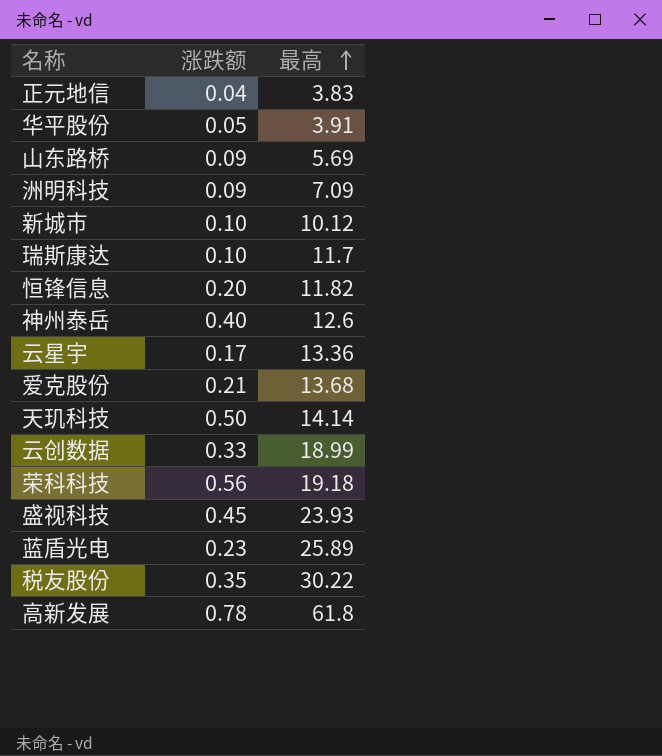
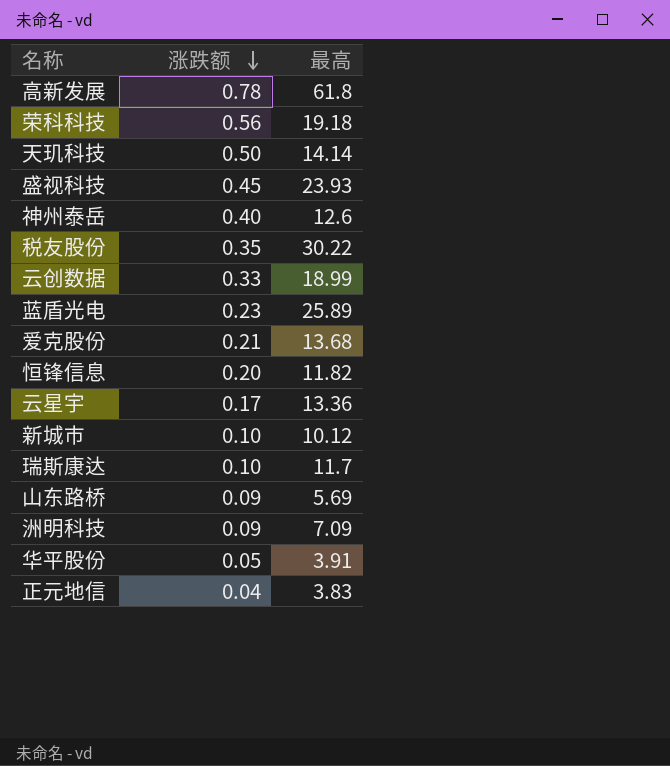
row order: 最高 ascending -> 涨跌额 descending

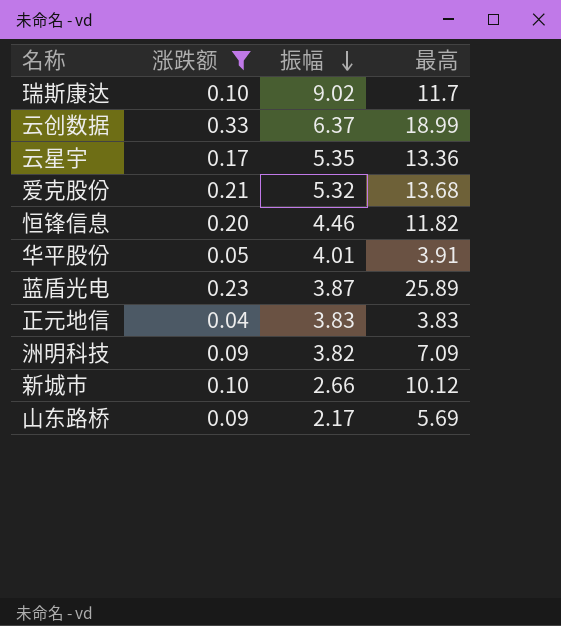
filter: none -> 涨跌额 <= 0.33
row order: 涨跌额 descending -> 振幅 descending
column 振幅 | position: none -> 3

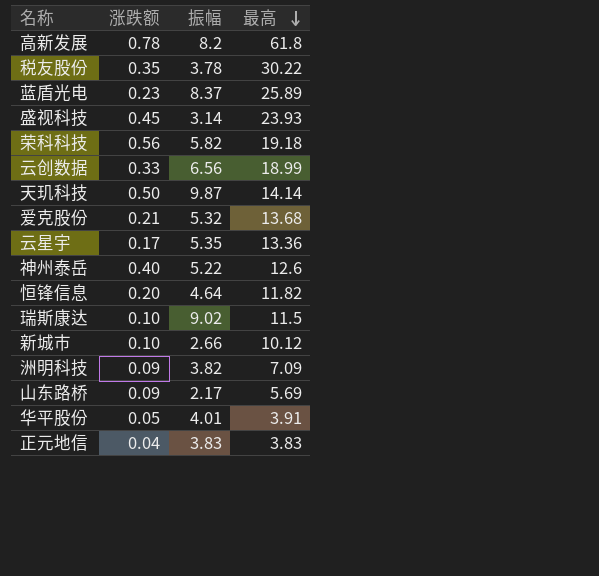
filter: 涨跌额 <= 0.33 -> none
row order: 振幅 descending -> 最高 descending
蓝盾光电 | 振幅: 3.87 -> 8.37
云创数据 | 振幅: 6.37 -> 6.56
恒锋信息 | 振幅: 4.46 -> 4.64
瑞斯康达 | 最高: 11.7 -> 11.5

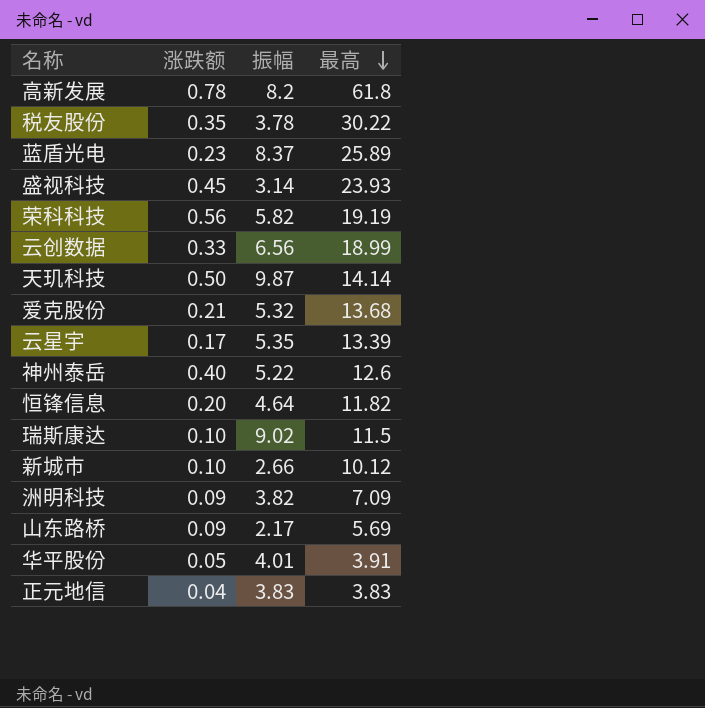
荣科科技 | 最高: 19.18 -> 19.19
云星宇 | 最高: 13.36 -> 13.39

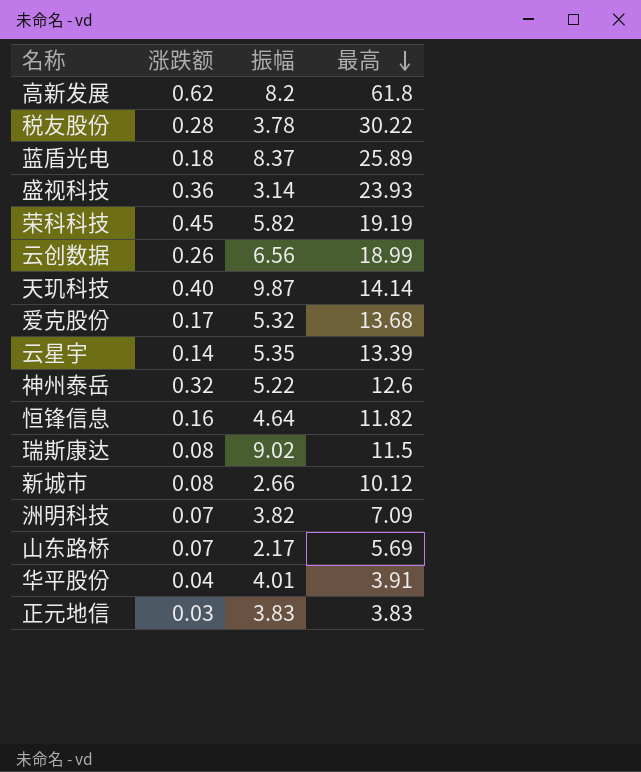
高新发展 | 涨跌额: 0.78 -> 0.62
税友股份 | 涨跌额: 0.35 -> 0.28
蓝盾光电 | 涨跌额: 0.23 -> 0.18
盛视科技 | 涨跌额: 0.45 -> 0.36
荣科科技 | 涨跌额: 0.56 -> 0.45
云创数据 | 涨跌额: 0.33 -> 0.26
天玑科技 | 涨跌额: 0.50 -> 0.40
爱克股份 | 涨跌额: 0.21 -> 0.17
云星宇 | 涨跌额: 0.17 -> 0.14
神州泰岳 | 涨跌额: 0.40 -> 0.32
恒锋信息 | 涨跌额: 0.20 -> 0.16
瑞斯康达 | 涨跌额: 0.10 -> 0.08
新城市 | 涨跌额: 0.10 -> 0.08
洲明科技 | 涨跌额: 0.09 -> 0.07
山东路桥 | 涨跌额: 0.09 -> 0.07
华平股份 | 涨跌额: 0.05 -> 0.04
正元地信 | 涨跌额: 0.04 -> 0.03

